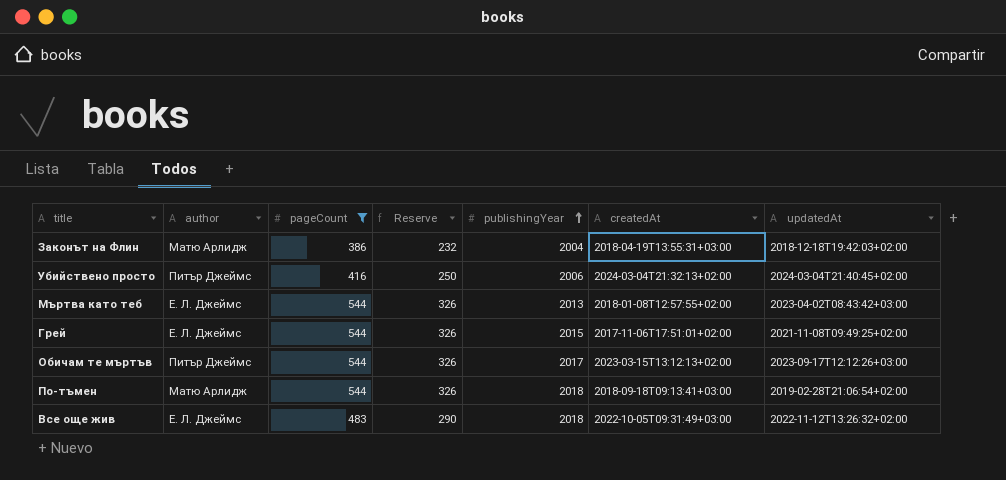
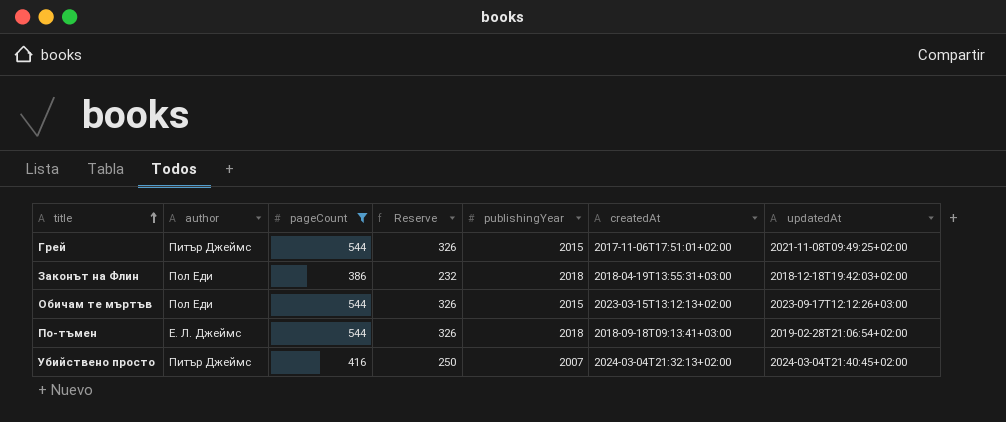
row order: publishingYear ascending -> title ascending
row Мъртва като теб: Е. Л. Джеймс | 544 | 326 | 2013 | 2018-01-08T12:57:55+02:00 | 2023-04-02T08:43:42+03:00 -> none
row Все още жив: Е. Л. Джеймс | 483 | 290 | 2018 | 2022-10-05T09:31:49+03:00 | 2022-11-12T13:26:32+02:00 -> none
Грей | author: Е. Л. Джеймс -> Питър Джеймс
Законът на Флин | author: Матю Арлидж -> Пол Еди
Законът на Флин | publishingYear: 2004 -> 2018
Обичам те мъртъв | author: Питър Джеймс -> Пол Еди
Обичам те мъртъв | publishingYear: 2017 -> 2015
По-тъмен | author: Матю Арлидж -> Е. Л. Джеймс
Убийствено просто | publishingYear: 2006 -> 2007

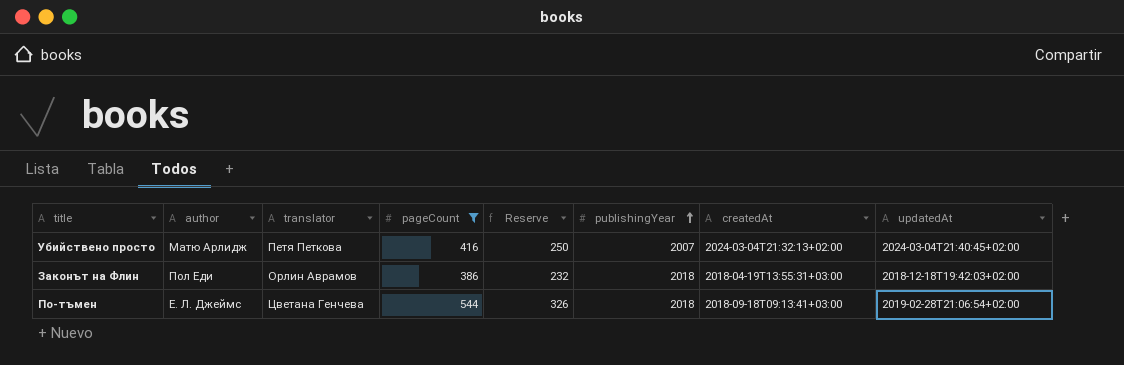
row order: title ascending -> publishingYear ascending
column translator | position: none -> 3
row Грей: Питър Джеймс | 544 | 326 | 2015 | 2017-11-06T17:51:01+02:00 | 2021-11-08T09:49:25+02:00 -> none
row Обичам те мъртъв: Пол Еди | 544 | 326 | 2015 | 2023-03-15T13:12:13+02:00 | 2023-09-17T12:12:26+03:00 -> none
Убийствено просто | author: Питър Джеймс -> Матю Арлидж

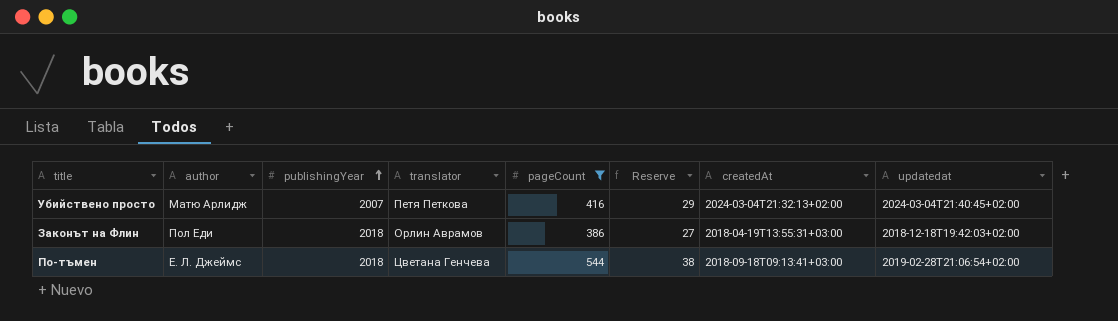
column publishingYear | position: 6 -> 3
column Reserve | formula: [pageCount] * 0.6 -> [pageCount] * 0.07
column name: updatedAt -> updatedat

